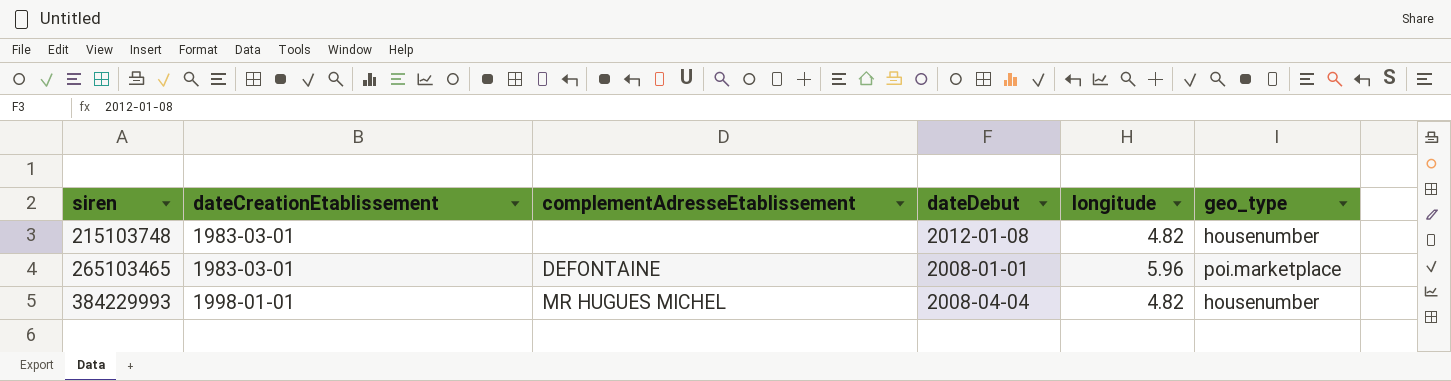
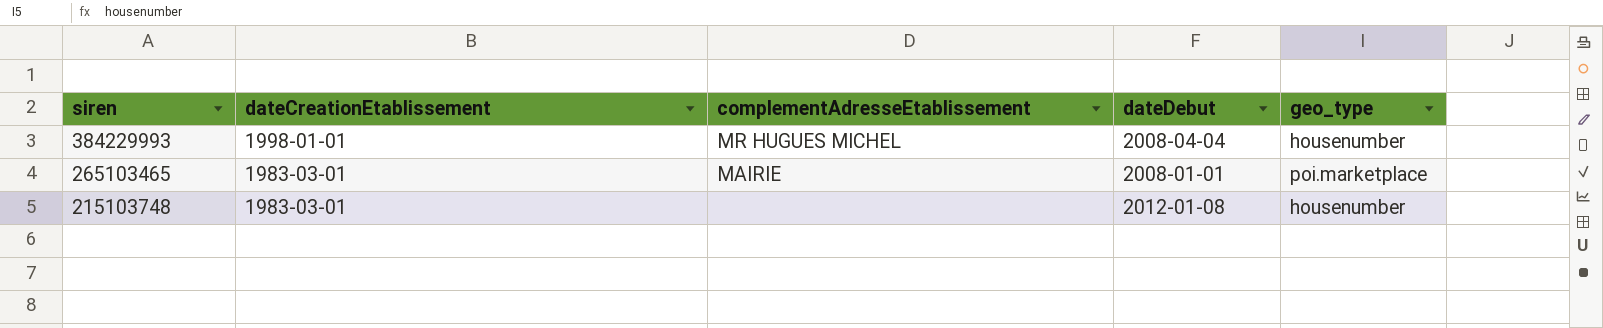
row order: siren ascending -> siren descending
column longitude | position: 5 -> none
265103465 | complementAdresseEtablissement: DEFONTAINE -> MAIRIE

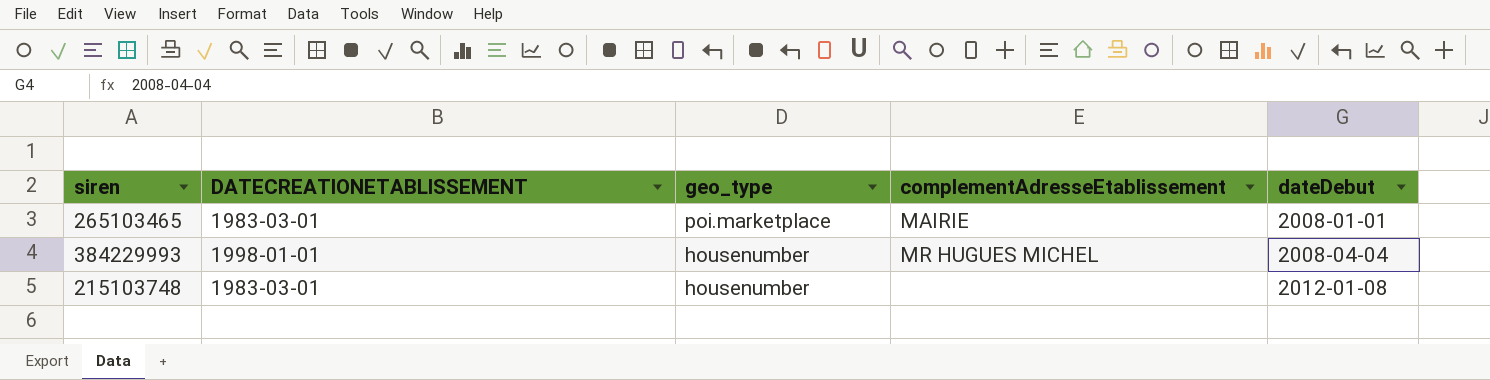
row order: siren descending -> geo_type descending
column name: dateCreationEtablissement -> DATECREATIONETABLISSEMENT
column geo_type | position: 5 -> 3

